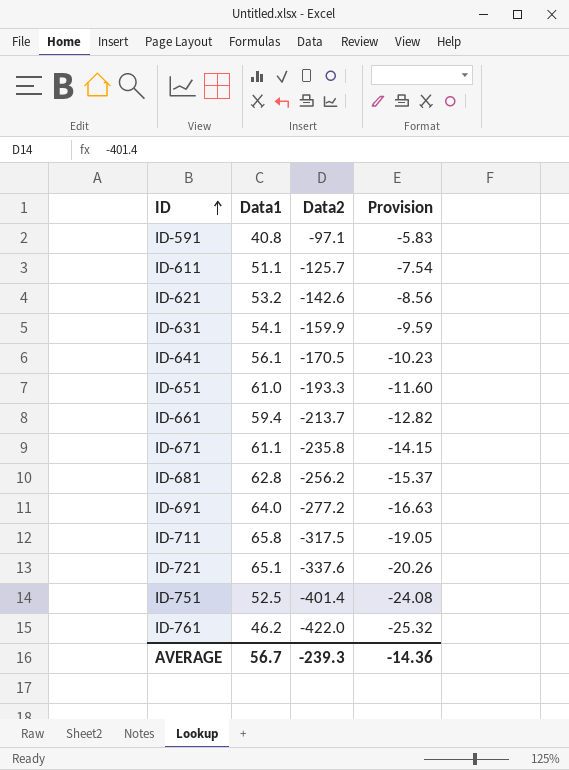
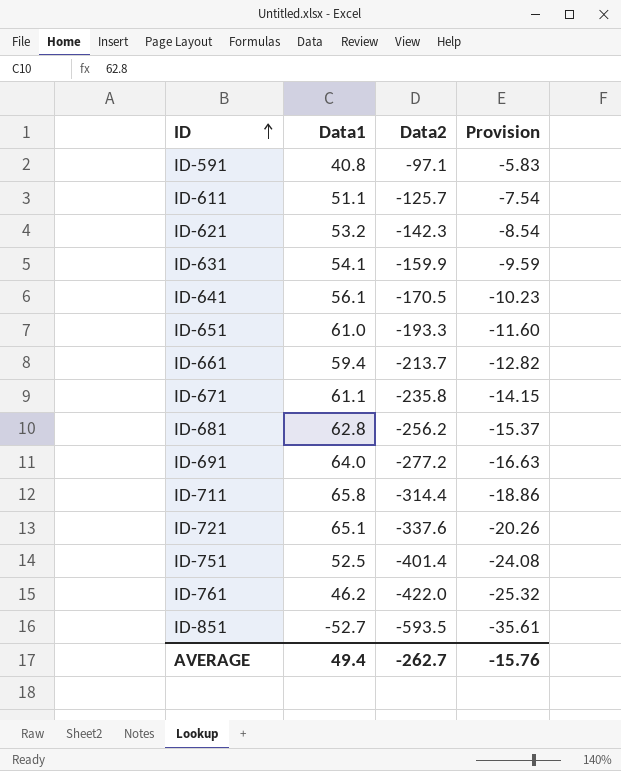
ID-621 | Data2: -142.6 -> -142.3
ID-621 | Provision: -8.56 -> -8.54
ID-711 | Data2: -317.5 -> -314.4
ID-711 | Provision: -19.05 -> -18.86
row ID-851: none -> -52.7 | -593.5 | -35.61
AVERAGE | Data1: 56.7 -> 49.4
AVERAGE | Data2: -239.3 -> -262.7
AVERAGE | Provision: -14.36 -> -15.76

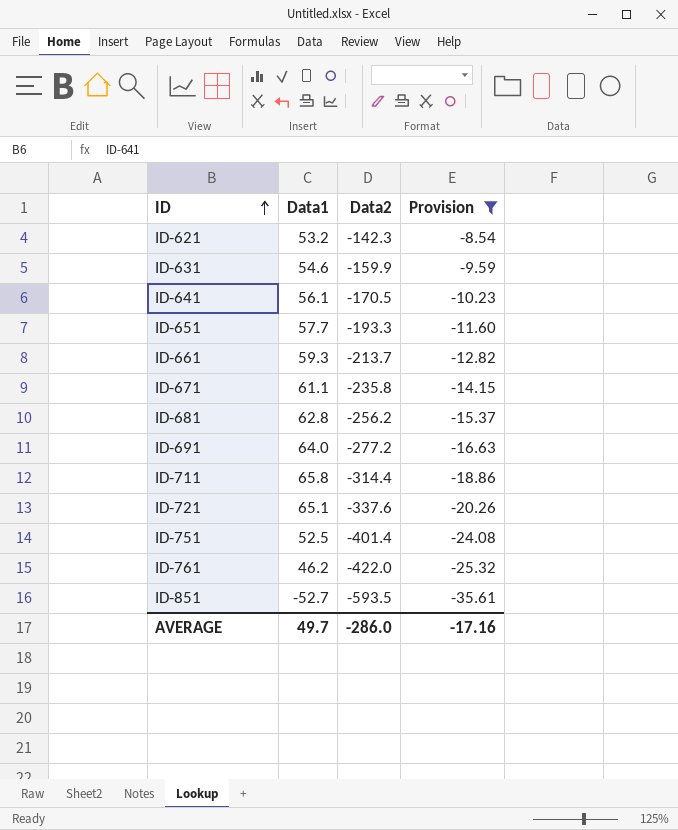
filter: none -> Provision <= -8.54
ID-631 | Data1: 54.1 -> 54.6
ID-651 | Data1: 61.0 -> 57.7
ID-661 | Data1: 59.4 -> 59.3
AVERAGE | Data1: 49.4 -> 49.7
AVERAGE | Data2: -262.7 -> -286.0
AVERAGE | Provision: -15.76 -> -17.16

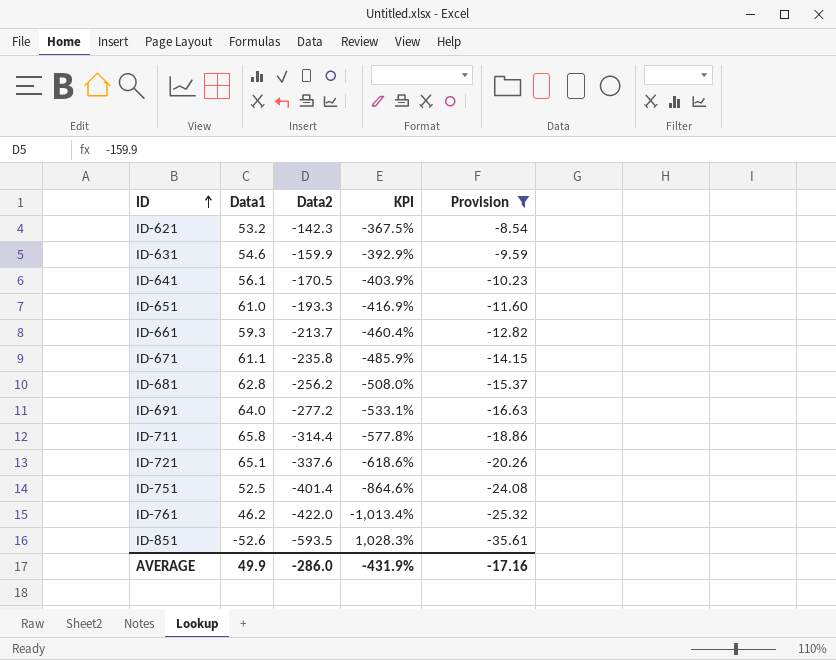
column KPI | formula: none -> ([Data2] - [Data1]) / [Data1]
ID-651 | Data1: 57.7 -> 61.0
ID-851 | Data1: -52.7 -> -52.6
AVERAGE | Data1: 49.7 -> 49.9

